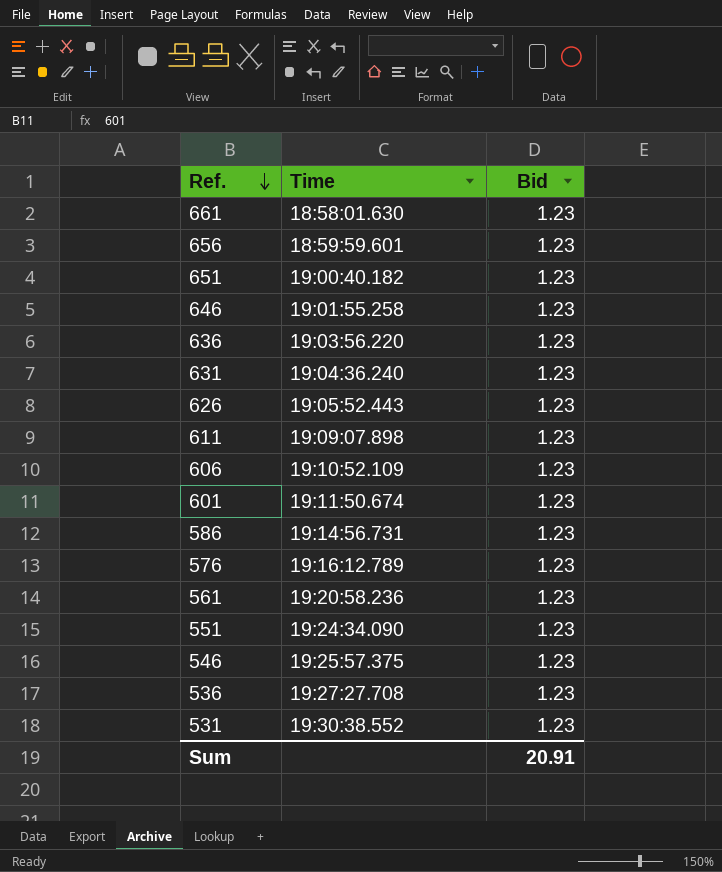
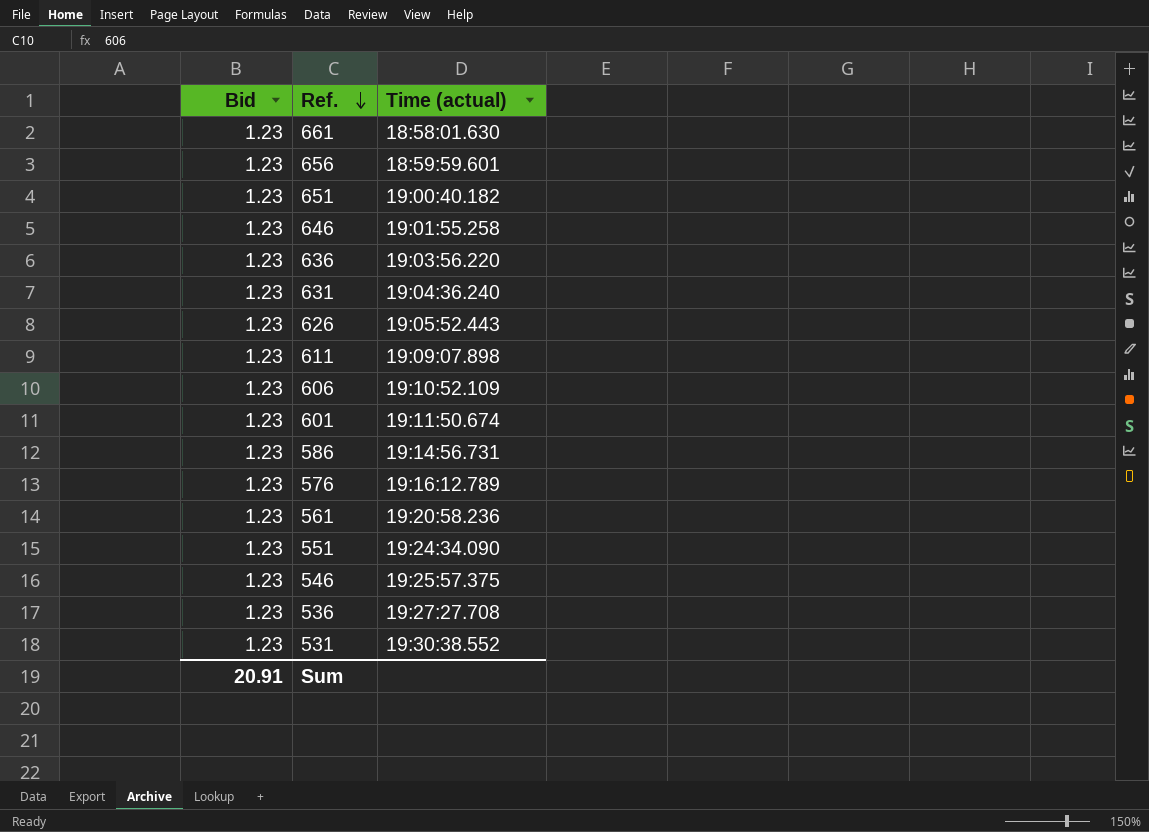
column Bid | position: 3 -> 1
column name: Time -> Time (actual)

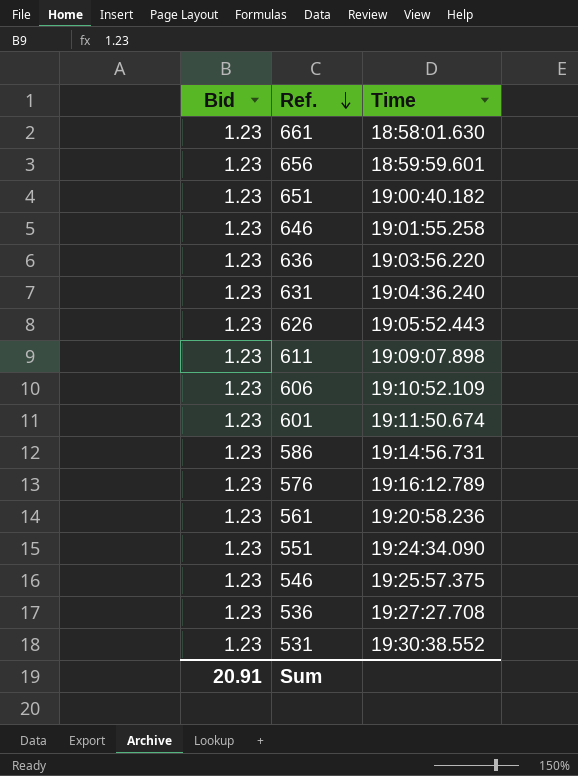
column name: Time (actual) -> Time

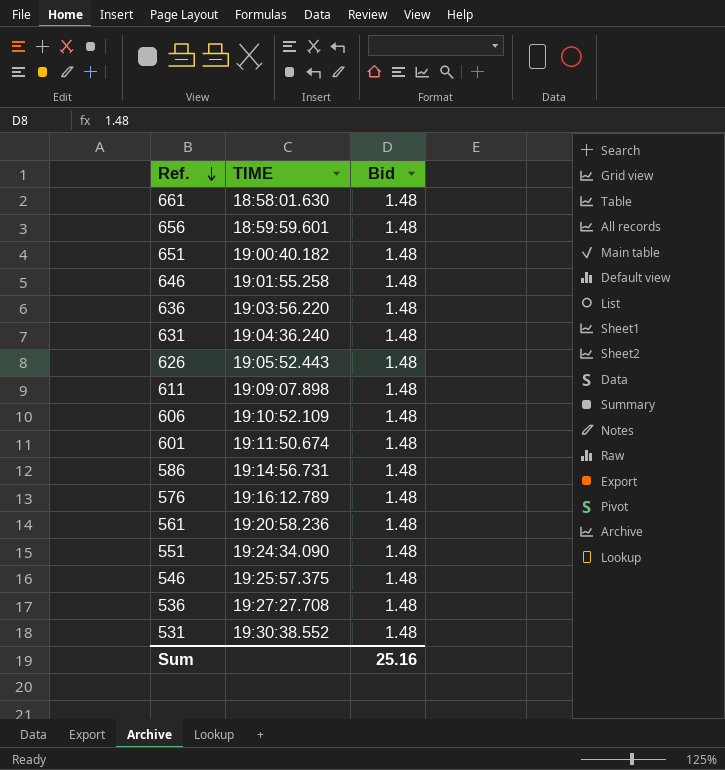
column name: Time -> TIME
column Bid | position: 1 -> 3
661 | Bid: 1.23 -> 1.48
656 | Bid: 1.23 -> 1.48
651 | Bid: 1.23 -> 1.48
646 | Bid: 1.23 -> 1.48
636 | Bid: 1.23 -> 1.48
631 | Bid: 1.23 -> 1.48
626 | Bid: 1.23 -> 1.48
611 | Bid: 1.23 -> 1.48
606 | Bid: 1.23 -> 1.48
601 | Bid: 1.23 -> 1.48
586 | Bid: 1.23 -> 1.48
576 | Bid: 1.23 -> 1.48
561 | Bid: 1.23 -> 1.48
551 | Bid: 1.23 -> 1.48
546 | Bid: 1.23 -> 1.48
536 | Bid: 1.23 -> 1.48
531 | Bid: 1.23 -> 1.48
Sum | Bid: 20.91 -> 25.16

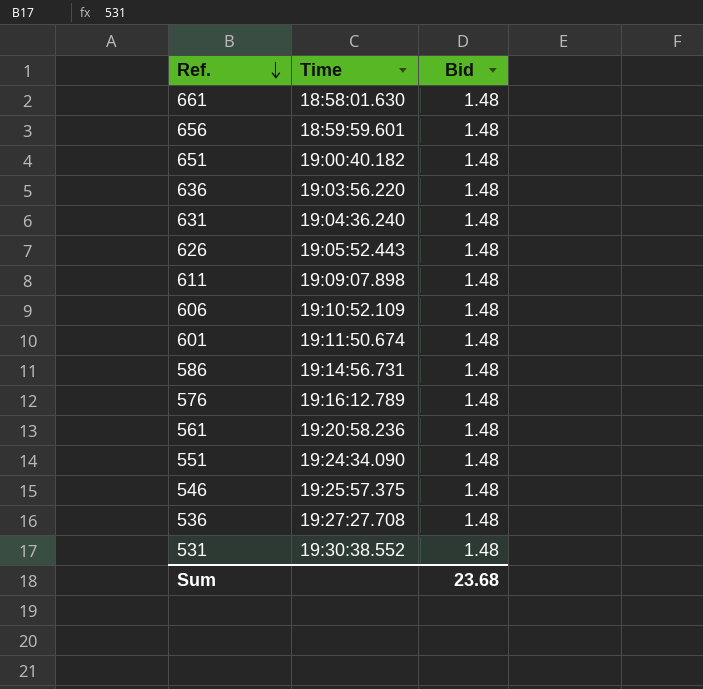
column name: TIME -> Time
row 646: 19:01:55.258 | 1.48 -> none
Sum | Bid: 25.16 -> 23.68

